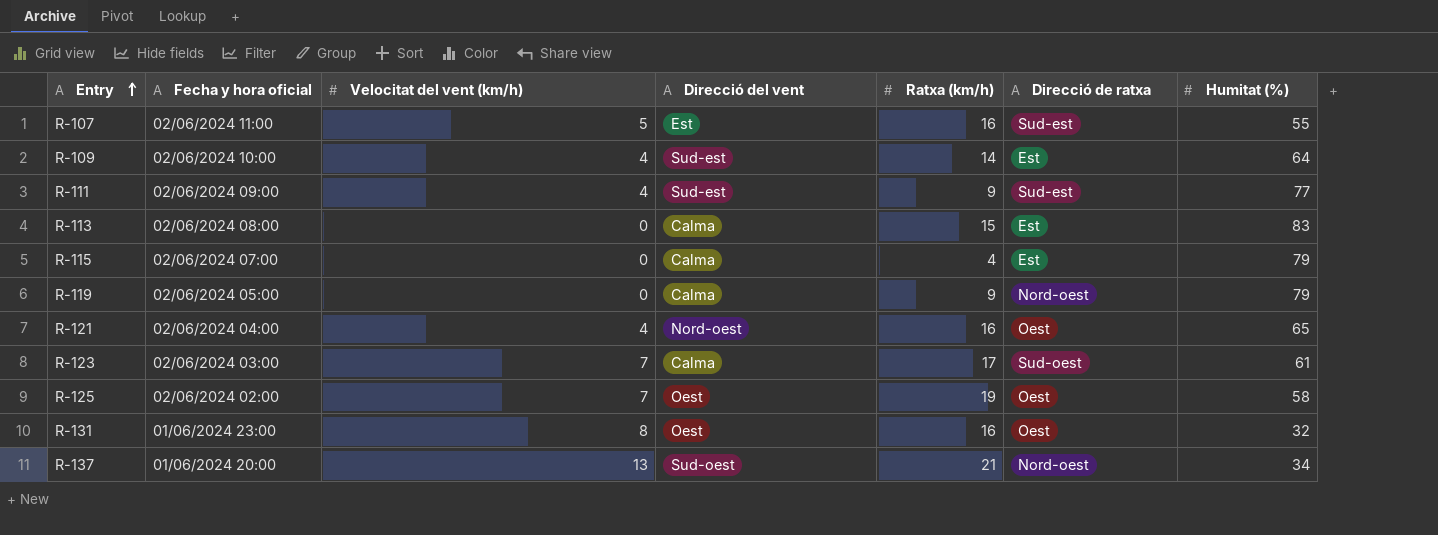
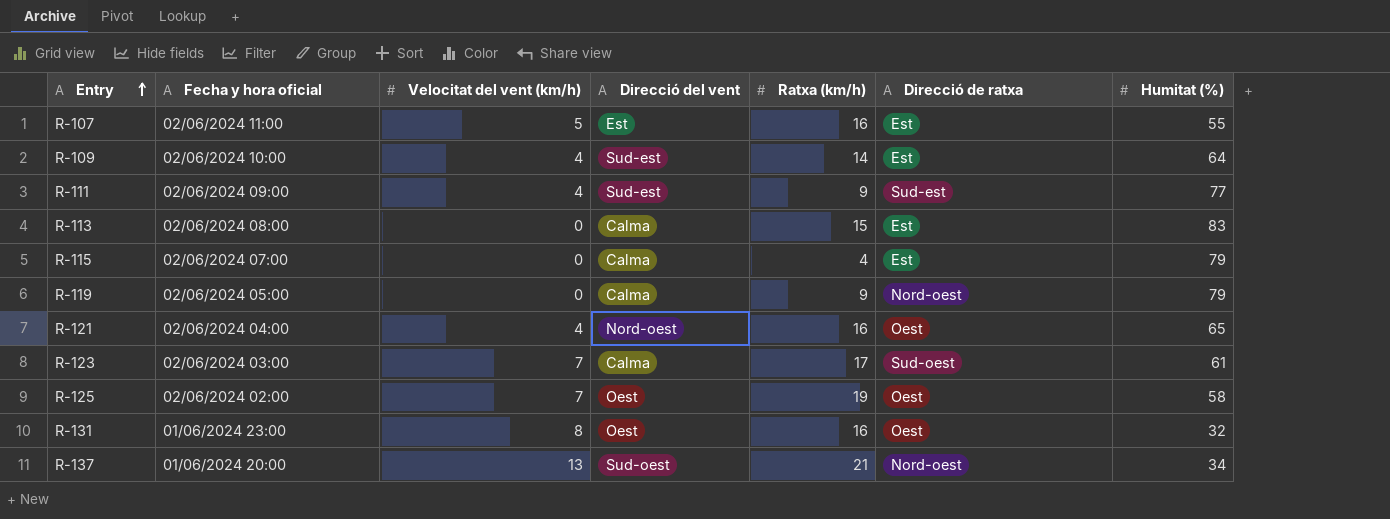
R-107 | Direcció de ratxa: Sud-est -> Est

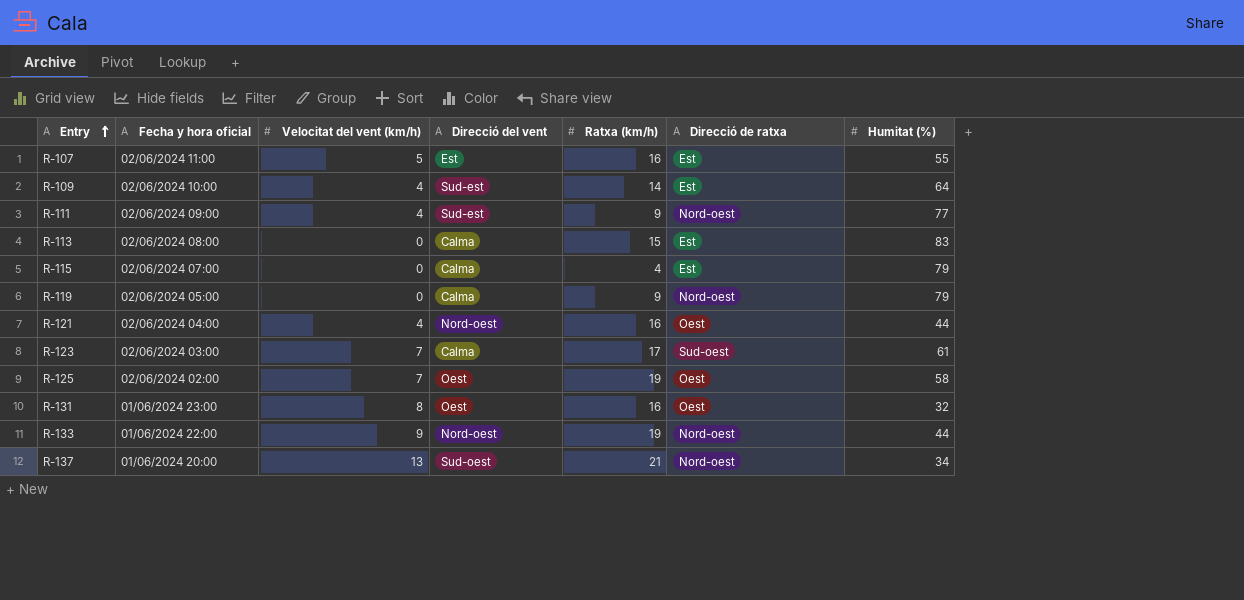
R-111 | Direcció de ratxa: Sud-est -> Nord-oest
R-121 | Humitat (%): 65 -> 44
row R-133: none -> 01/06/2024 22:00 | 9 | Nord-oest | 19 | Nord-oest | 44

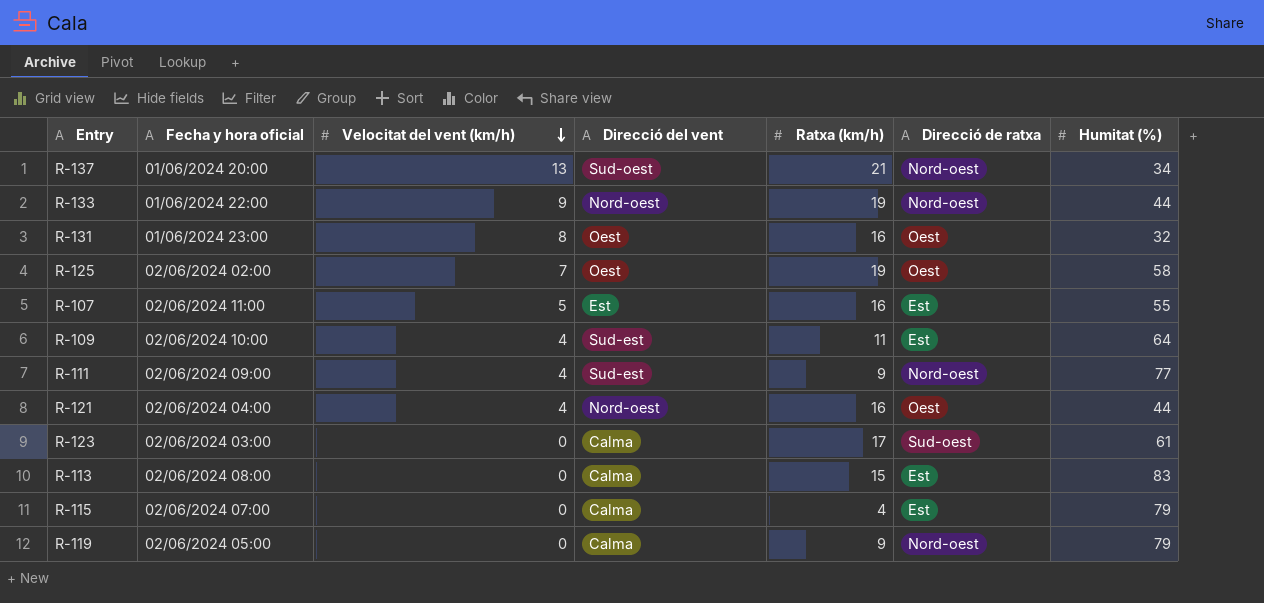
row order: Entry ascending -> Velocitat del vent (km/h) descending
R-109 | Ratxa (km/h): 14 -> 11
R-123 | Velocitat del vent (km/h): 7 -> 0

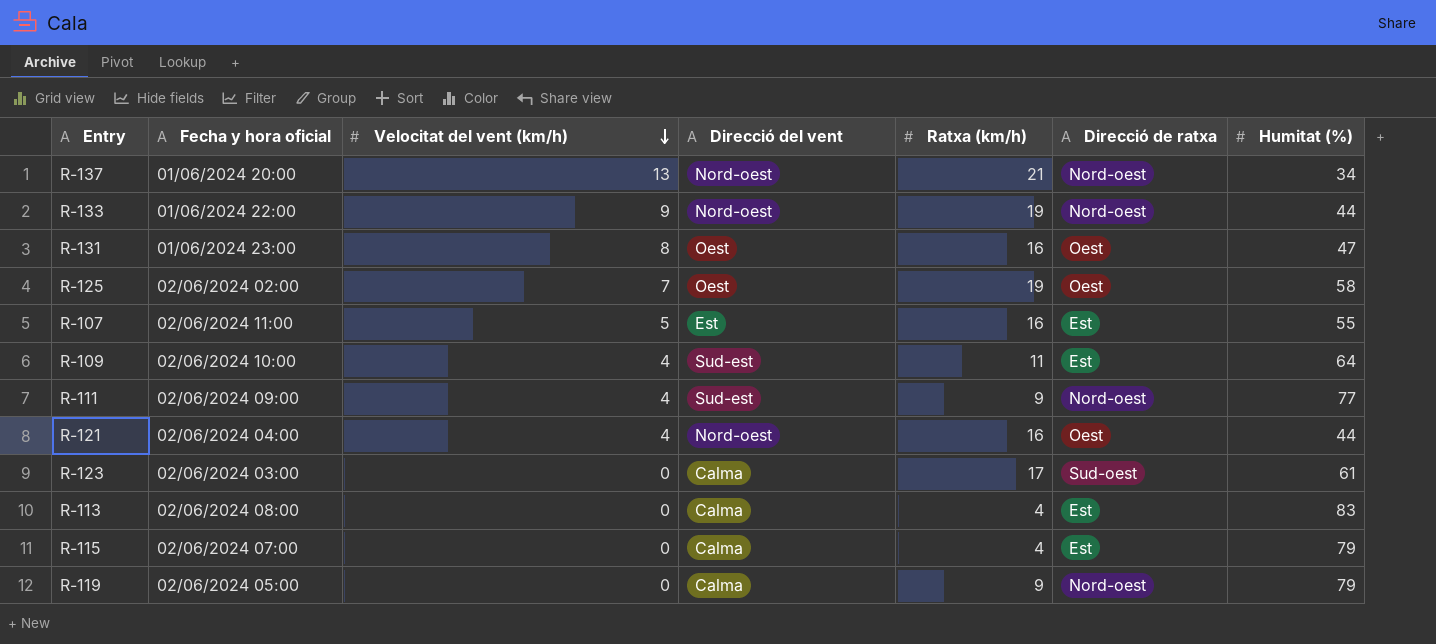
R-137 | Direcció del vent: Sud-oest -> Nord-oest
R-131 | Humitat (%): 32 -> 47
R-113 | Ratxa (km/h): 15 -> 4

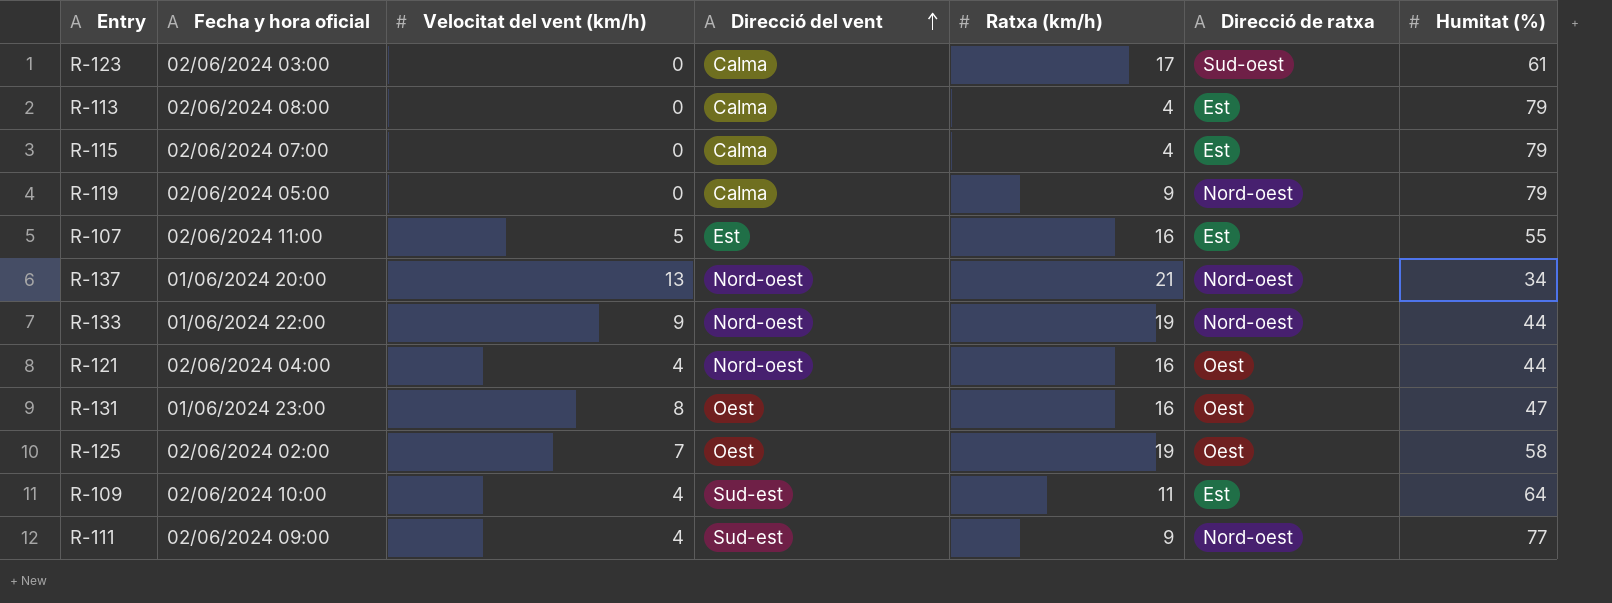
row order: Velocitat del vent (km/h) descending -> Direcció del vent ascending
R-113 | Humitat (%): 83 -> 79

